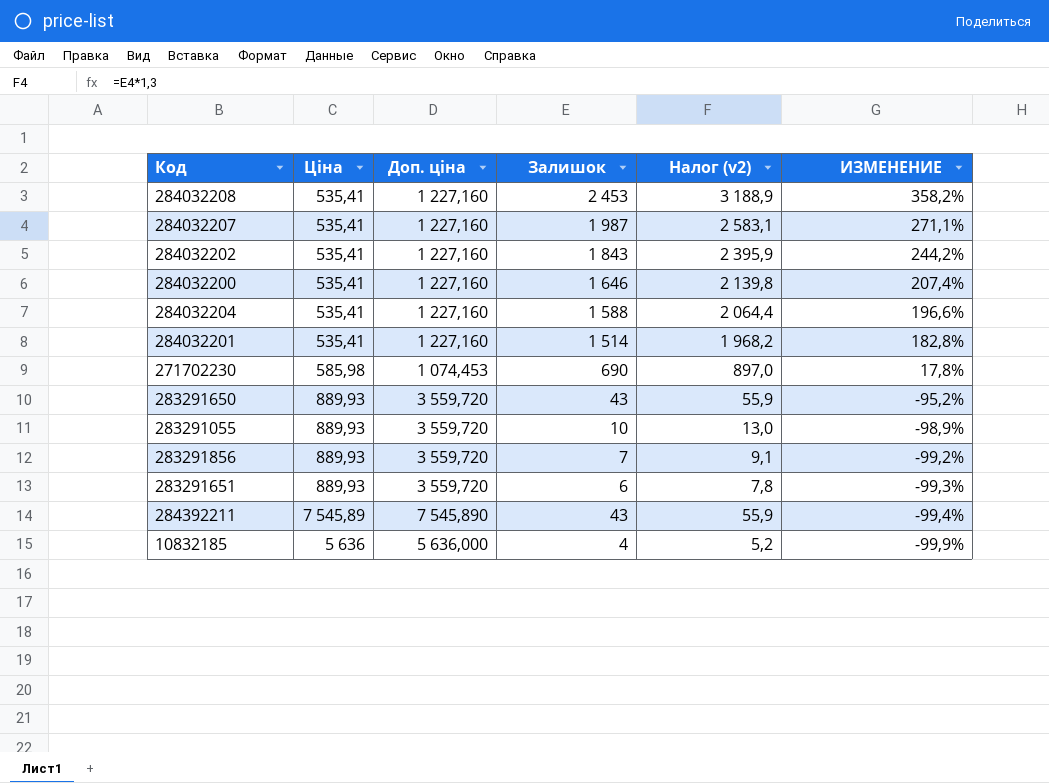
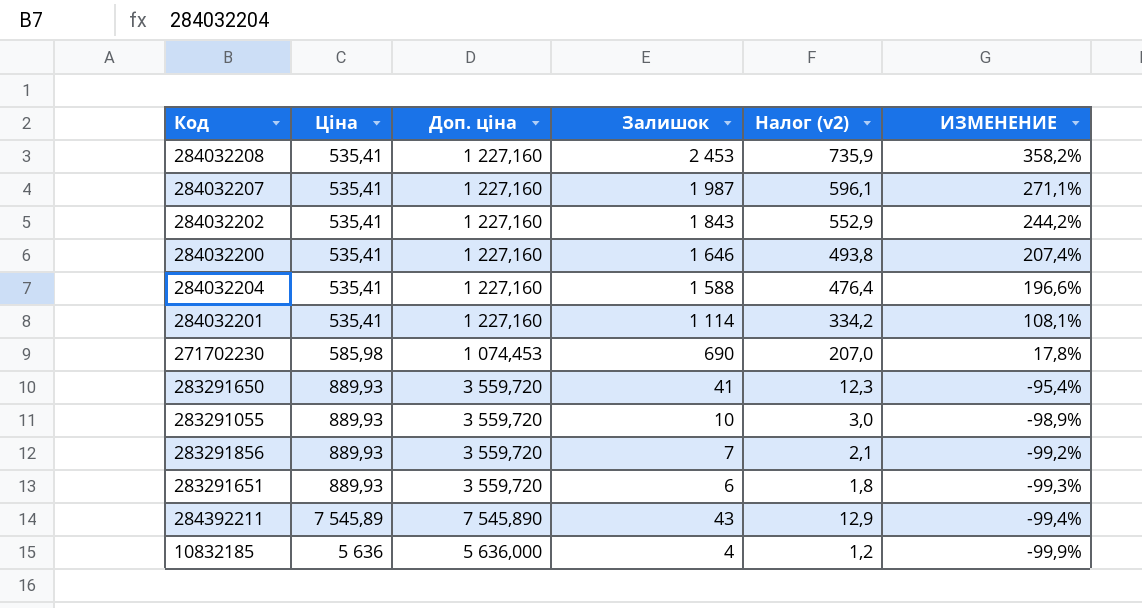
column Налог (v2) | formula: [Залишок] * 1,3 -> [Залишок] * 0,3
284032201 | Залишок: 1 514 -> 1 114
284032201 | ИЗМЕНЕНИЕ: 182,8% -> 108,1%
283291650 | Залишок: 43 -> 41
283291650 | ИЗМЕНЕНИЕ: -95,2% -> -95,4%

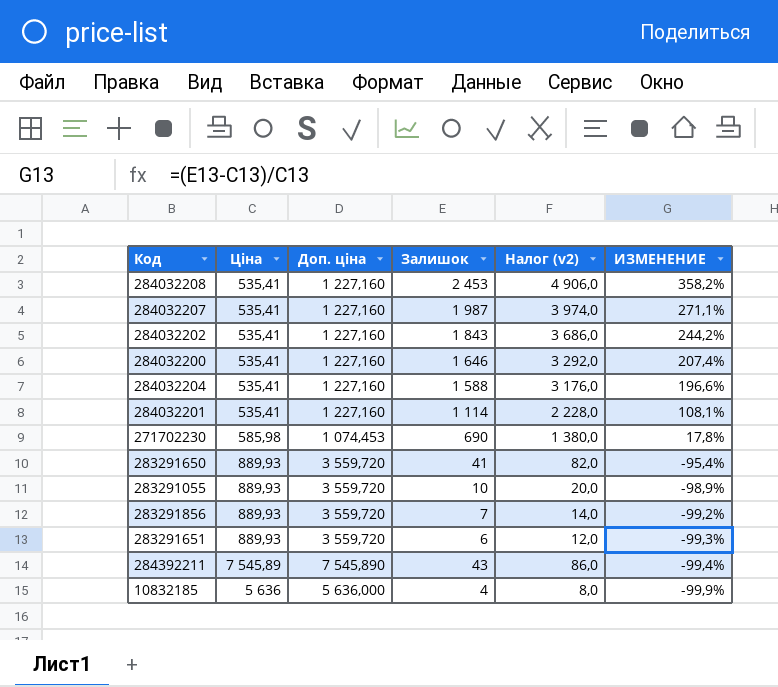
column Налог (v2) | formula: [Залишок] * 0,3 -> [Залишок] * 2

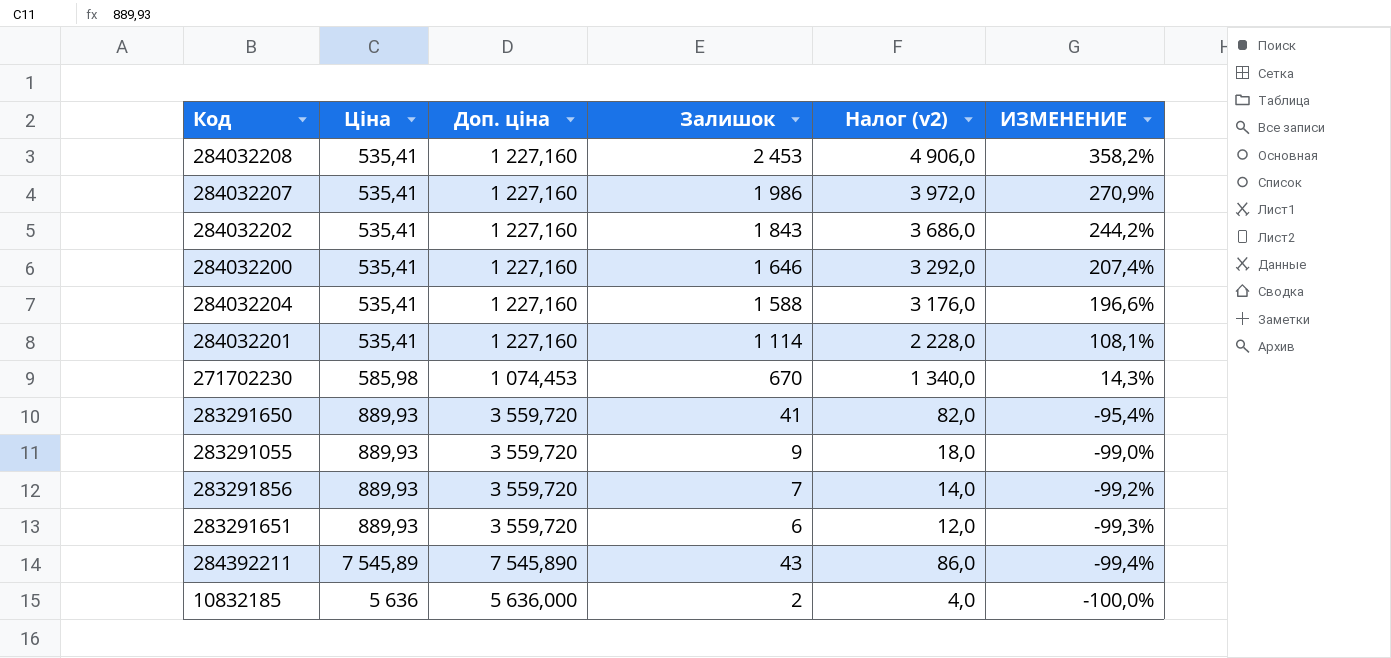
284032207 | Залишок: 1 987 -> 1 986
284032207 | Налог (v2): 3 974,0 -> 3 972,0
284032207 | ИЗМЕНЕНИЕ: 271,1% -> 270,9%
271702230 | Залишок: 690 -> 670
271702230 | Налог (v2): 1 380,0 -> 1 340,0
271702230 | ИЗМЕНЕНИЕ: 17,8% -> 14,3%
283291055 | Залишок: 10 -> 9
283291055 | Налог (v2): 20,0 -> 18,0
283291055 | ИЗМЕНЕНИЕ: -98,9% -> -99,0%
10832185 | Залишок: 4 -> 2
10832185 | Налог (v2): 8,0 -> 4,0
10832185 | ИЗМЕНЕНИЕ: -99,9% -> -100,0%

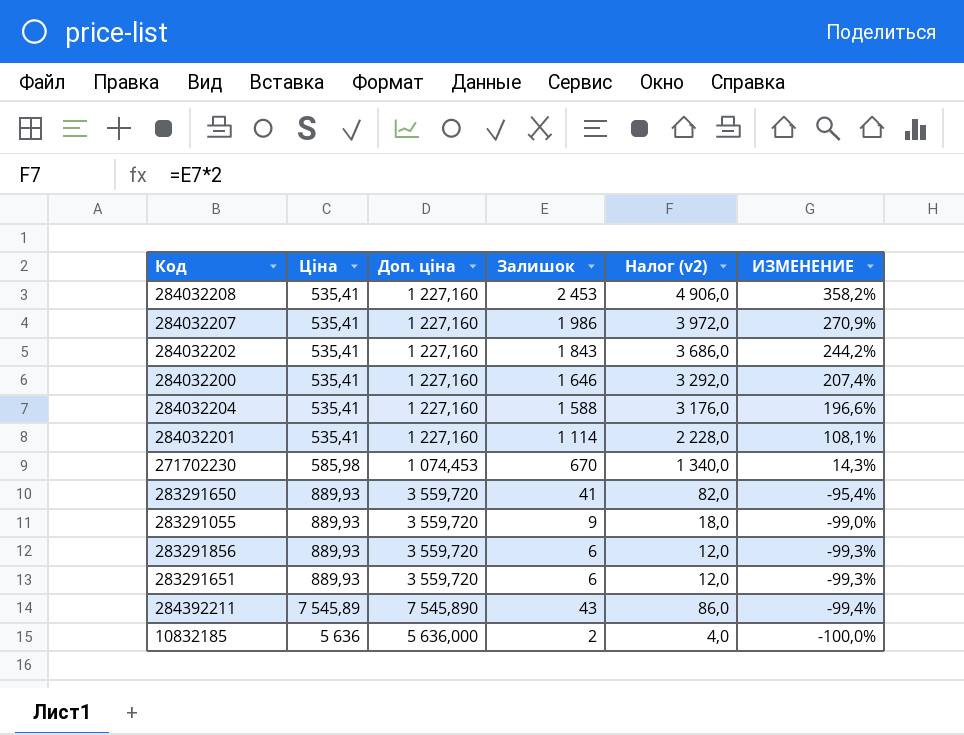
283291856 | Залишок: 7 -> 6
283291856 | Налог (v2): 14,0 -> 12,0
283291856 | ИЗМЕНЕНИЕ: -99,2% -> -99,3%

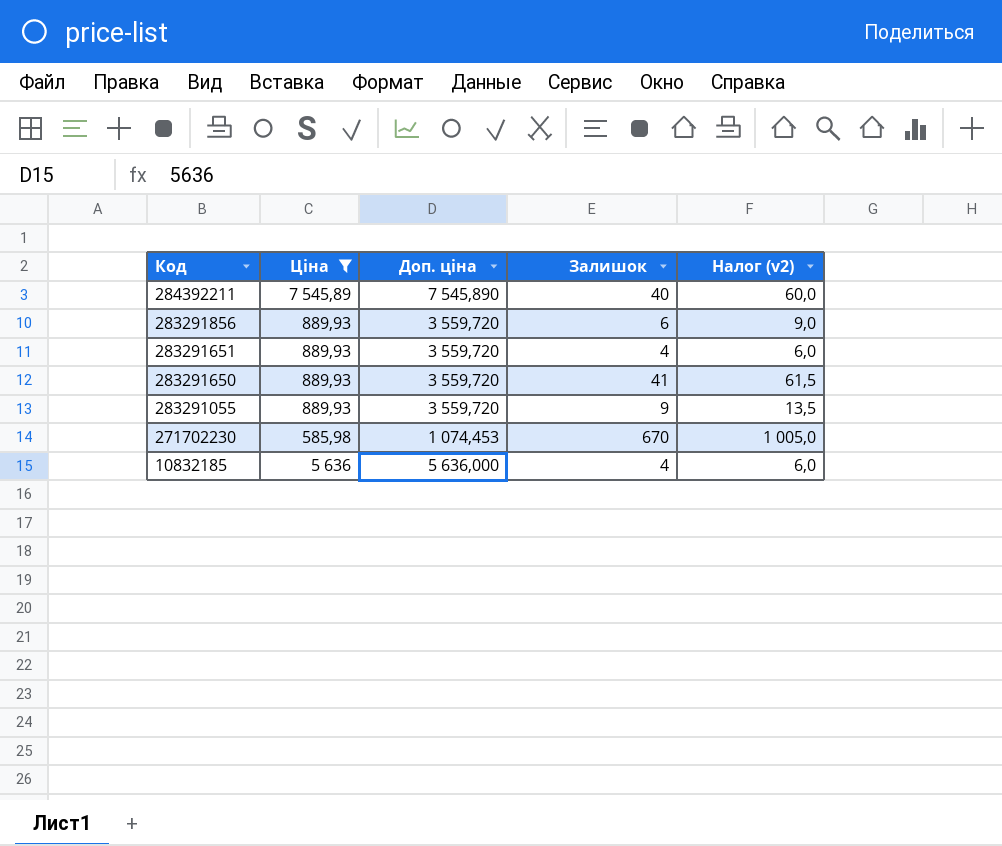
filter: none -> Ціна != 535,41
row order: ИЗМЕНЕНИЕ descending -> Код descending
column ИЗМЕНЕНИЕ | formula: ([Залишок] - [Ціна]) / [Ціна] -> none
column Налог (v2) | formula: [Залишок] * 2 -> [Залишок] * 1,5
284392211 | Залишок: 43 -> 40
283291651 | Залишок: 6 -> 4
10832185 | Залишок: 2 -> 4

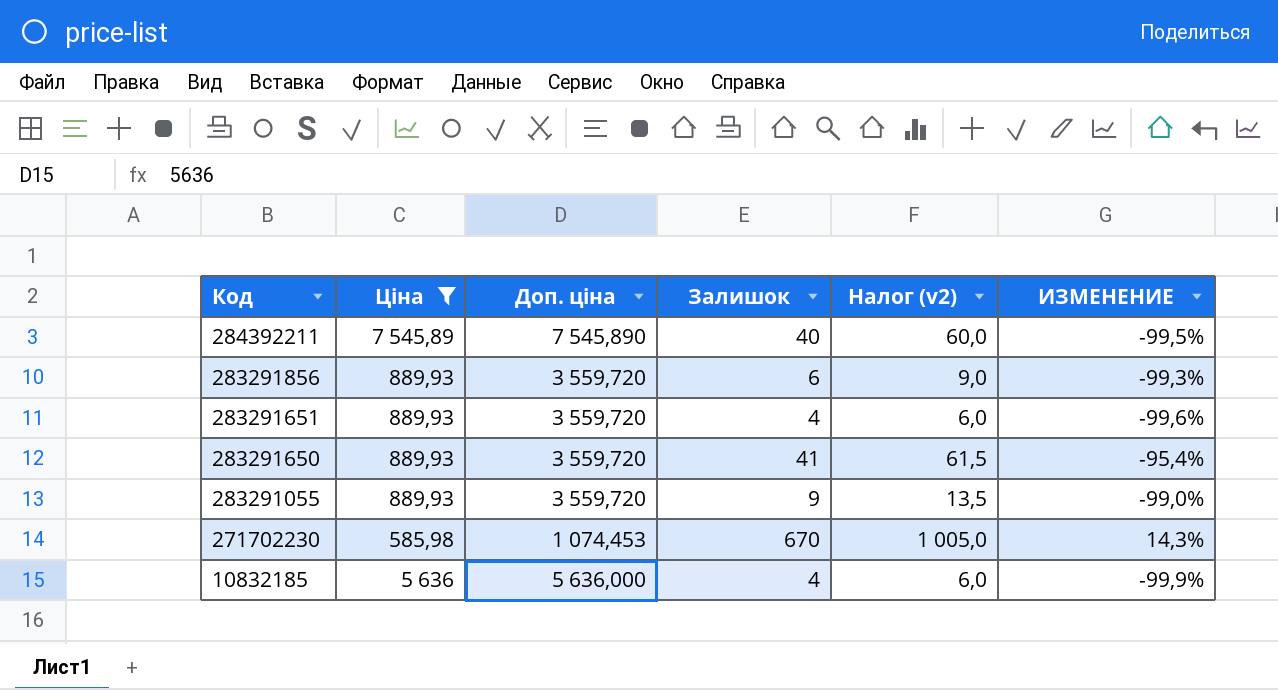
column ИЗМЕНЕНИЕ | formula: none -> ([Залишок] - [Ціна]) / [Ціна]

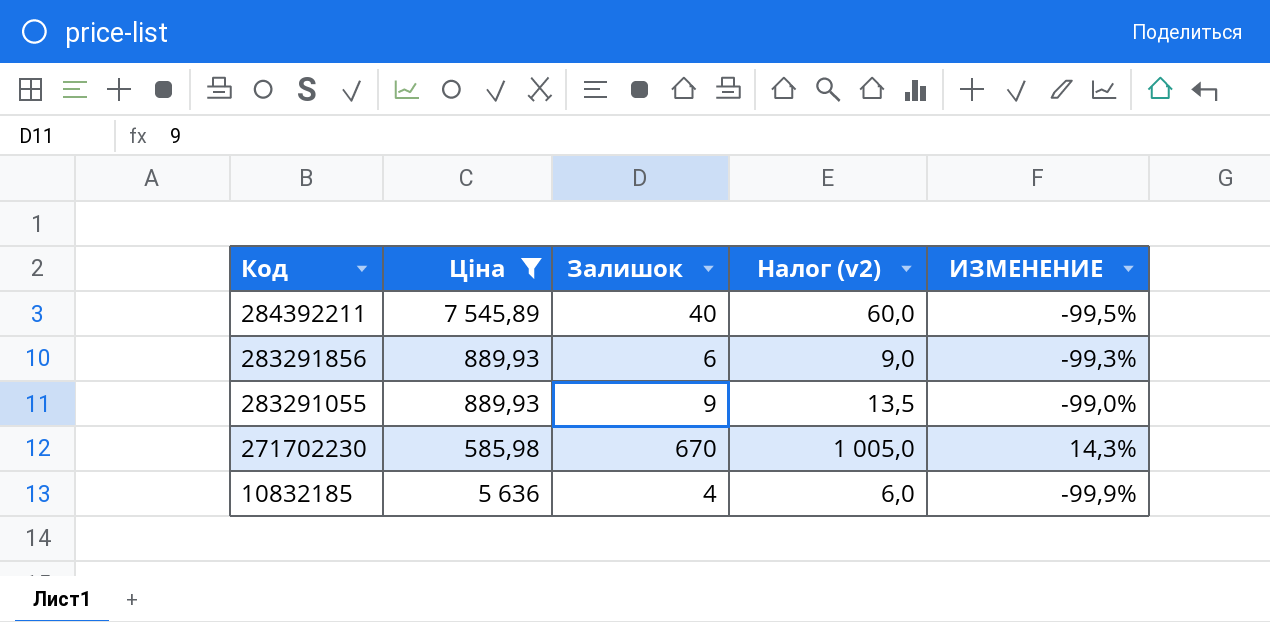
column Доп. ціна | position: 3 -> none
row 283291651: 889,93 | 3 559,720 | 4 | 6,0 | -99,6% -> none
row 283291650: 889,93 | 3 559,720 | 41 | 61,5 | -95,4% -> none

